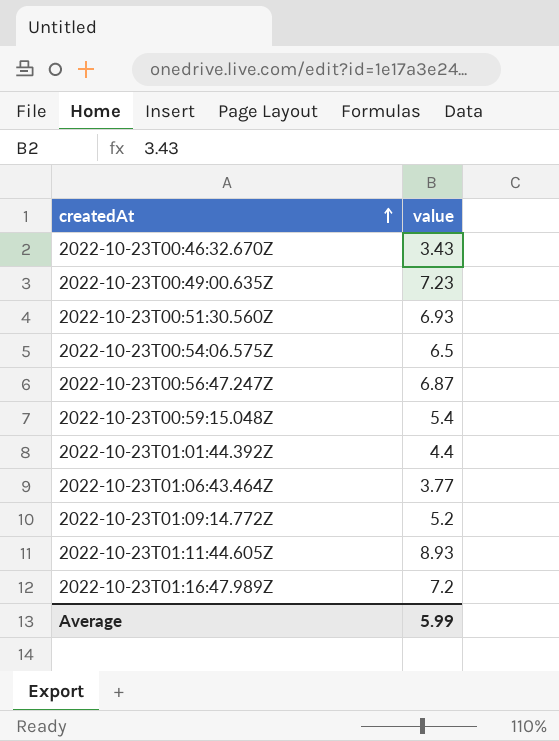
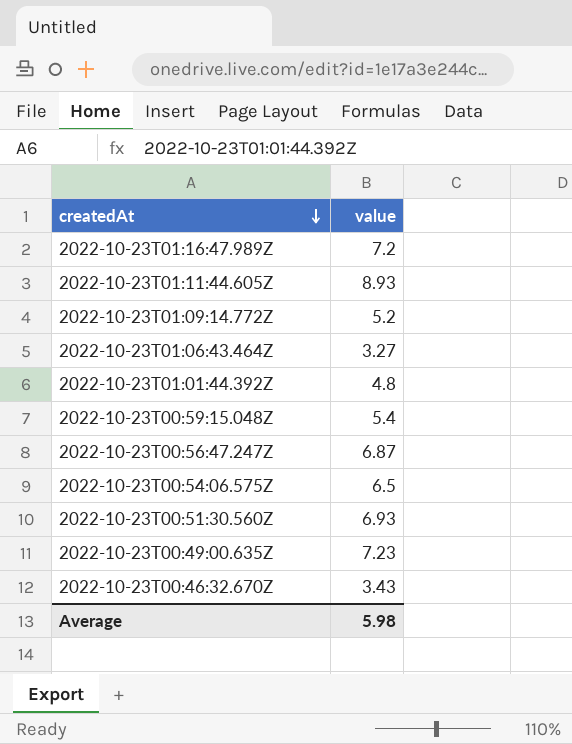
row order: createdAt ascending -> createdAt descending
2022-10-23T01:06:43.464Z | value: 3.77 -> 3.27
2022-10-23T01:01:44.392Z | value: 4.4 -> 4.8
Average | value: 5.99 -> 5.98

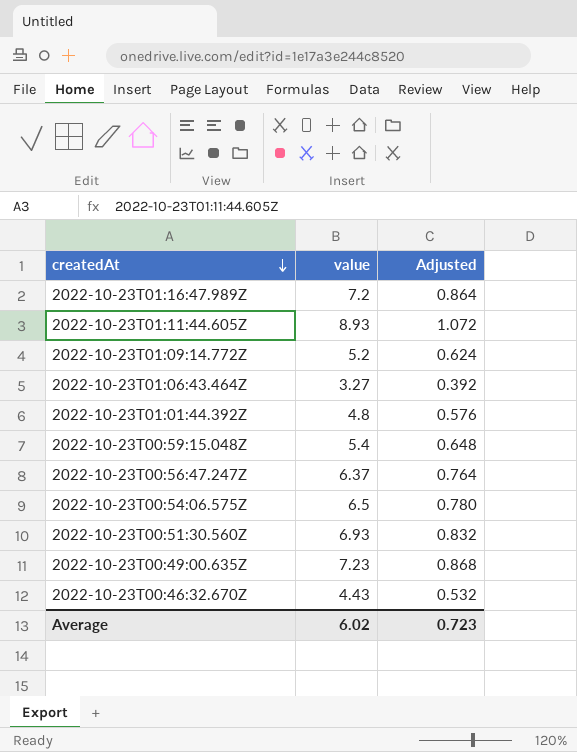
column Adjusted | formula: none -> [value] * 0.12
2022-10-23T00:56:47.247Z | value: 6.87 -> 6.37
2022-10-23T00:46:32.670Z | value: 3.43 -> 4.43
Average | value: 5.98 -> 6.02

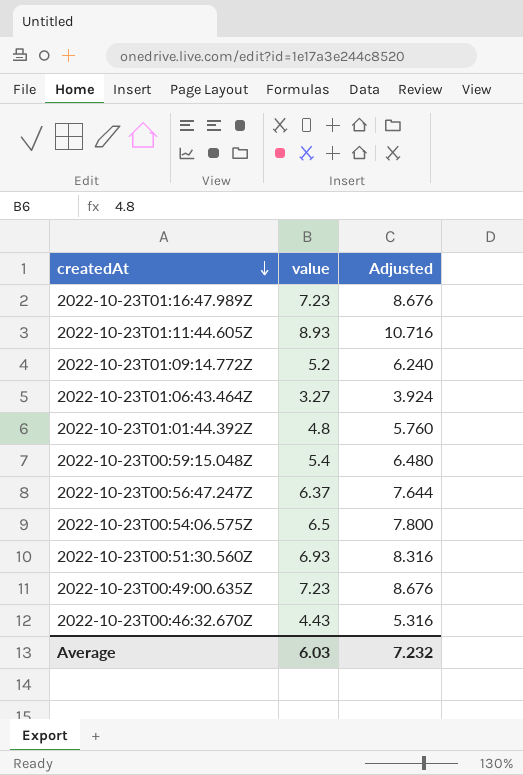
column Adjusted | formula: [value] * 0.12 -> [value] * 1.2
2022-10-23T01:16:47.989Z | value: 7.2 -> 7.23
Average | value: 6.02 -> 6.03
Average | Adjusted: 0.723 -> 7.232

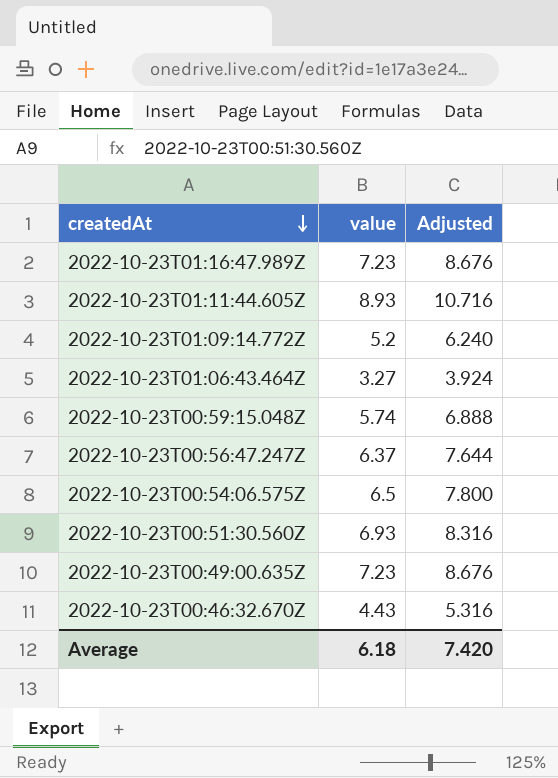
row 2022-10-23T01:01:44.392Z: 4.8 | 5.760 -> none
2022-10-23T00:59:15.048Z | value: 5.4 -> 5.74
2022-10-23T00:59:15.048Z | Adjusted: 6.480 -> 6.888
Average | value: 6.03 -> 6.18
Average | Adjusted: 7.232 -> 7.420

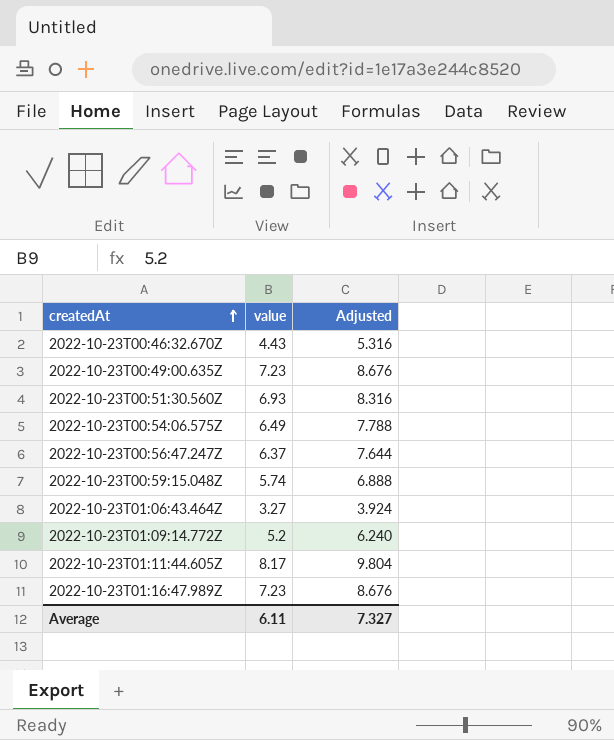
row order: createdAt descending -> createdAt ascending
2022-10-23T00:54:06.575Z | value: 6.5 -> 6.49
2022-10-23T00:54:06.575Z | Adjusted: 7.800 -> 7.788
2022-10-23T01:11:44.605Z | value: 8.93 -> 8.17
2022-10-23T01:11:44.605Z | Adjusted: 10.716 -> 9.804
Average | value: 6.18 -> 6.11
Average | Adjusted: 7.420 -> 7.327

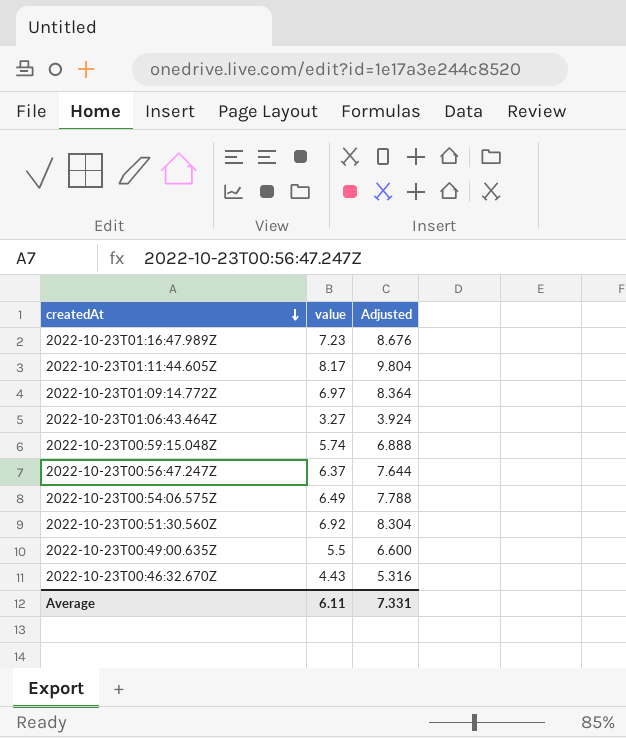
row order: createdAt ascending -> createdAt descending
2022-10-23T01:09:14.772Z | value: 5.2 -> 6.97
2022-10-23T01:09:14.772Z | Adjusted: 6.240 -> 8.364
2022-10-23T00:51:30.560Z | value: 6.93 -> 6.92
2022-10-23T00:51:30.560Z | Adjusted: 8.316 -> 8.304
2022-10-23T00:49:00.635Z | value: 7.23 -> 5.5
2022-10-23T00:49:00.635Z | Adjusted: 8.676 -> 6.600
Average | Adjusted: 7.327 -> 7.331

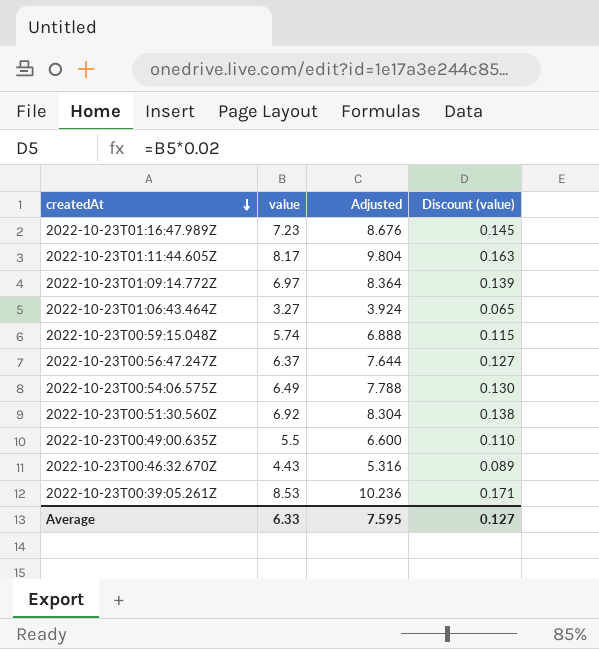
column Discount (value) | formula: none -> [value] * 0.02
row 2022-10-23T00:39:05.261Z: none -> 8.53 | 10.236 | 0.171
Average | value: 6.11 -> 6.33
Average | Adjusted: 7.331 -> 7.595

